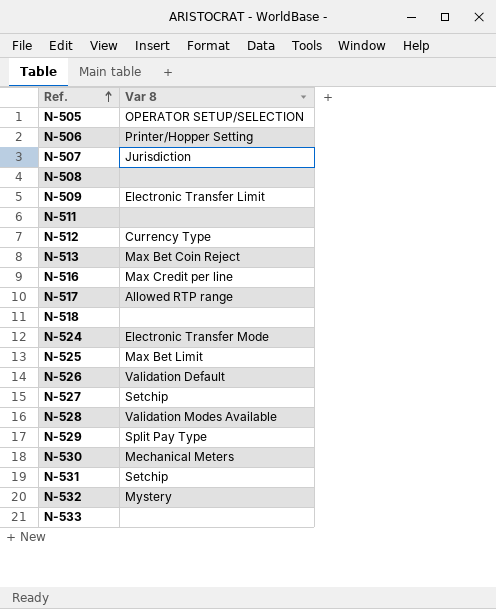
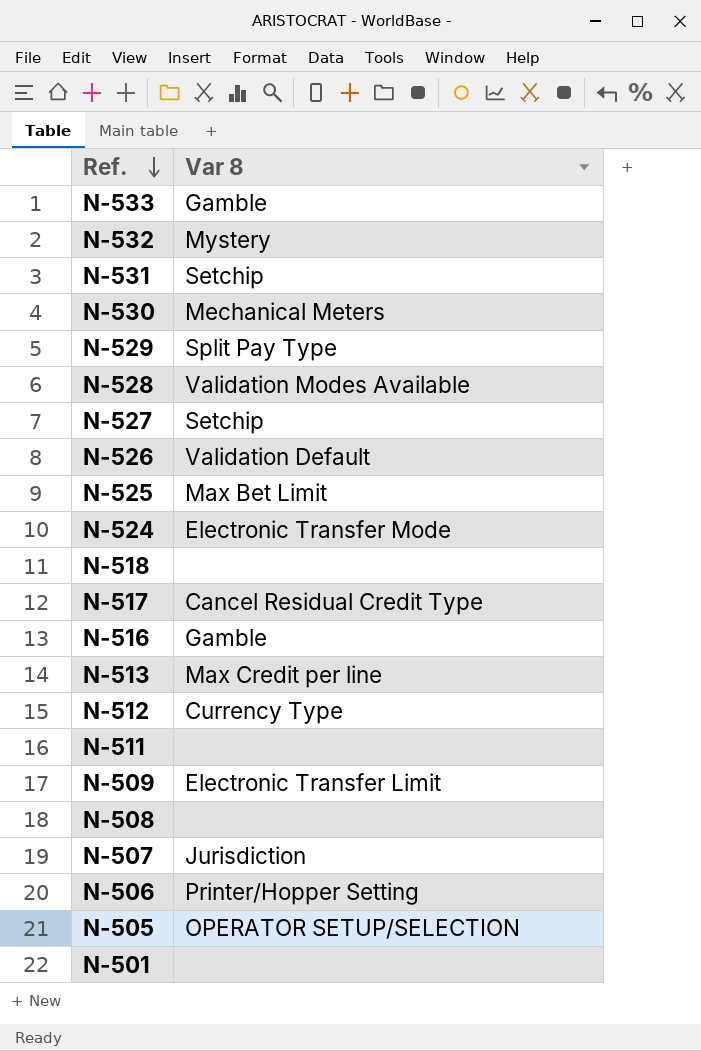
row order: Ref. ascending -> Ref. descending
N-533 | Var 8: none -> Gamble
N-517 | Var 8: Allowed RTP range -> Cancel Residual Credit Type
N-516 | Var 8: Max Credit per line -> Gamble
N-513 | Var 8: Max Bet Coin Reject -> Max Credit per line
row N-501: none -> none

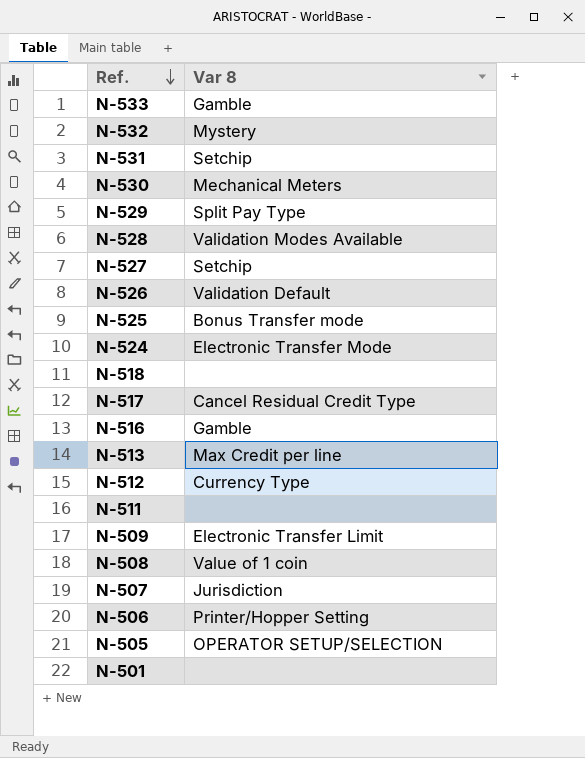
N-525 | Var 8: Max Bet Limit -> Bonus Transfer mode
N-508 | Var 8: none -> Value of 1 coin

